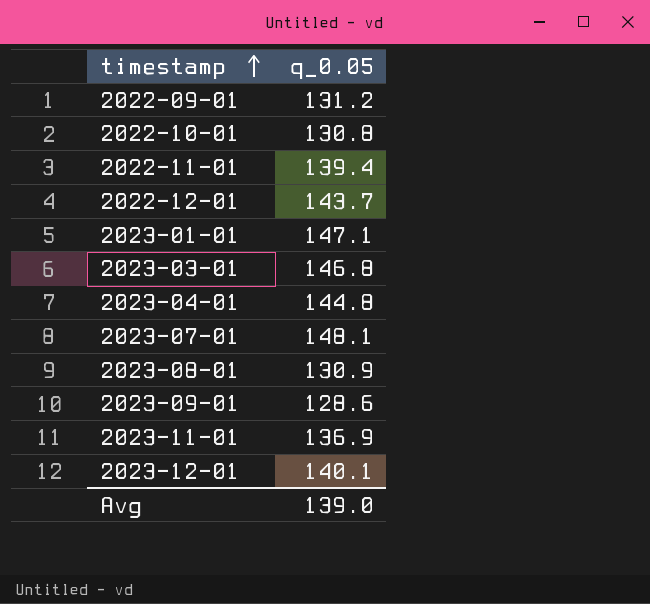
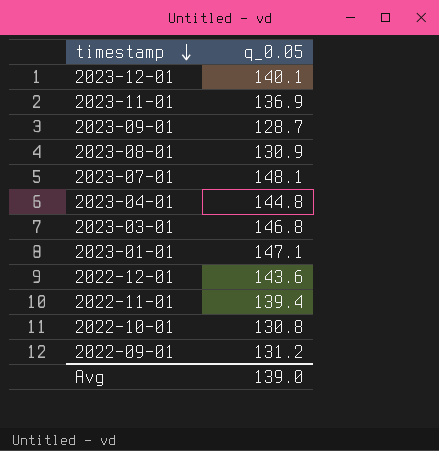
row order: timestamp ascending -> timestamp descending
2023-09-01 | q_0.05: 128.6 -> 128.7
2022-12-01 | q_0.05: 143.7 -> 143.6

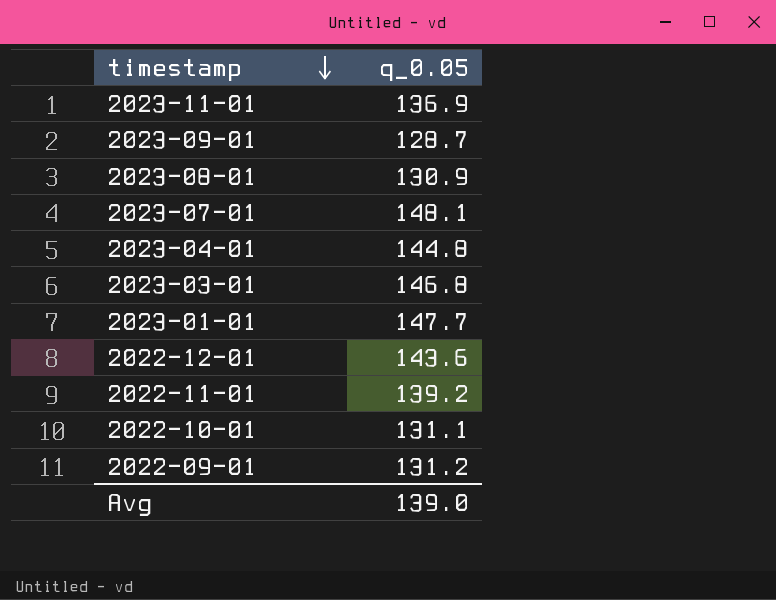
row 2023-12-01: 140.1 -> none
2023-01-01 | q_0.05: 147.1 -> 147.7
2022-11-01 | q_0.05: 139.4 -> 139.2
2022-10-01 | q_0.05: 130.8 -> 131.1

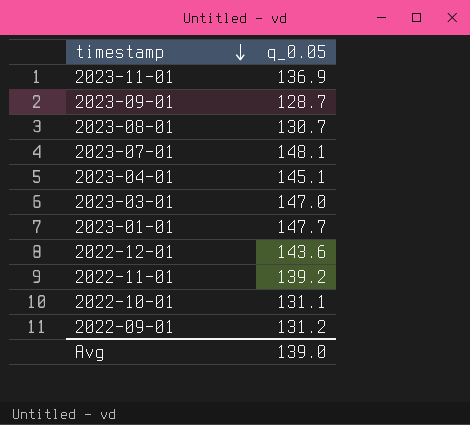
2023-08-01 | q_0.05: 130.9 -> 130.7
2023-04-01 | q_0.05: 144.8 -> 145.1
2023-03-01 | q_0.05: 146.8 -> 147.0

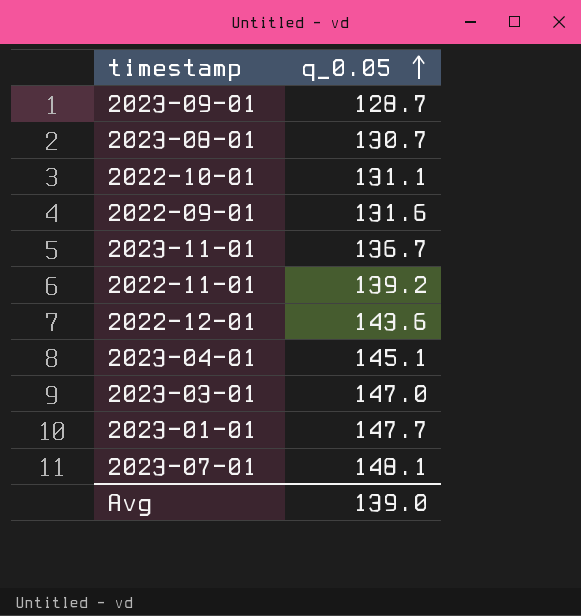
row order: timestamp descending -> q_0.05 ascending
2022-09-01 | q_0.05: 131.2 -> 131.6
2023-11-01 | q_0.05: 136.9 -> 136.7

